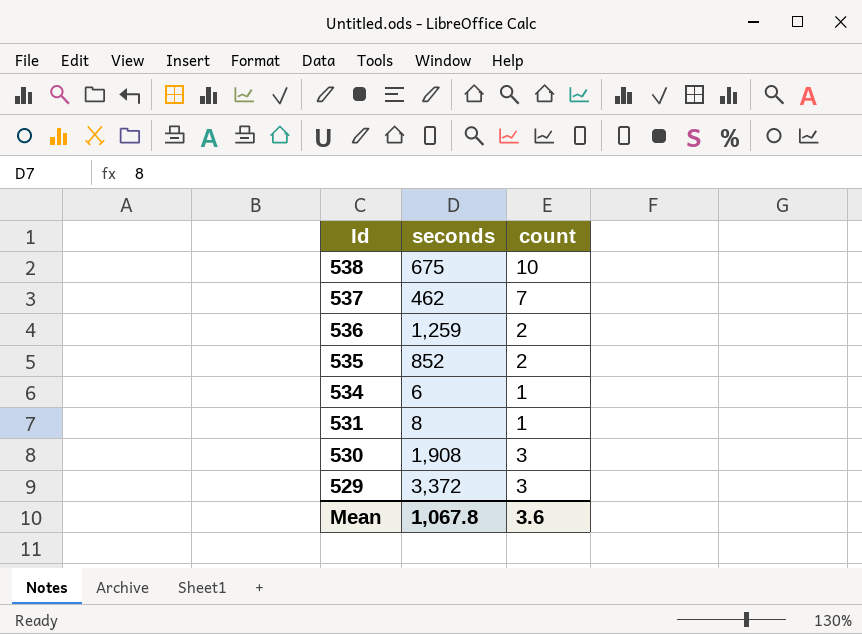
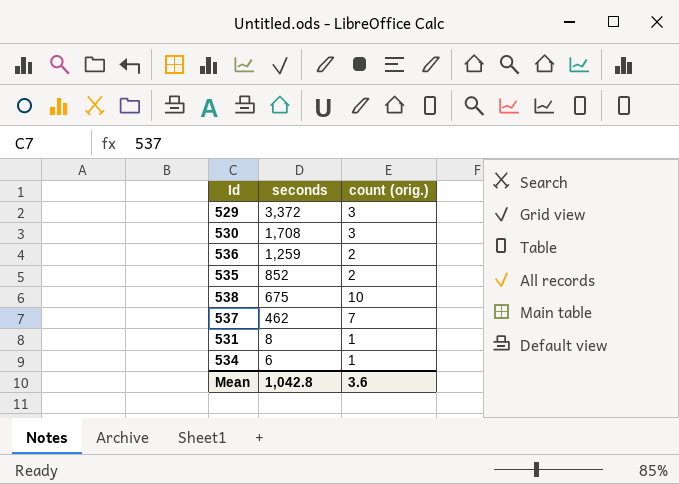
row order: Id descending -> seconds descending
column name: count -> count (orig.)
530 | seconds: 1,908 -> 1,708
Mean | seconds: 1,067.8 -> 1,042.8

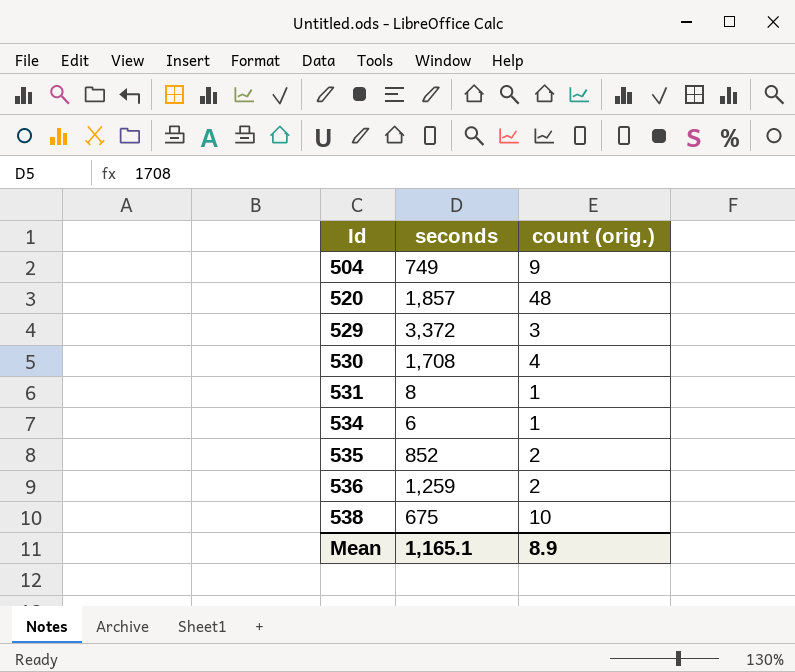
row order: seconds descending -> Id ascending
row 537: 462 | 7 -> none
row 504: none -> 749 | 9
row 520: none -> 1,857 | 48
530 | count (orig.): 3 -> 4
Mean | seconds: 1,042.8 -> 1,165.1
Mean | count (orig.): 3.6 -> 8.9

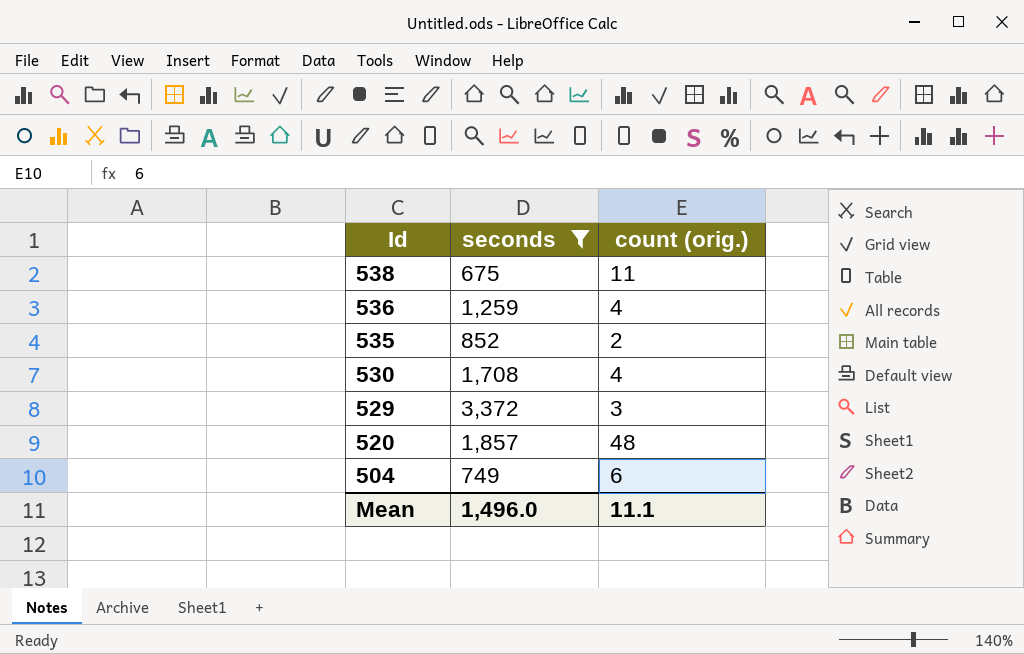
filter: none -> seconds >= 675
row order: Id ascending -> Id descending
538 | count (orig.): 10 -> 11
536 | count (orig.): 2 -> 4
504 | count (orig.): 9 -> 6
Mean | seconds: 1,165.1 -> 1,496.0
Mean | count (orig.): 8.9 -> 11.1

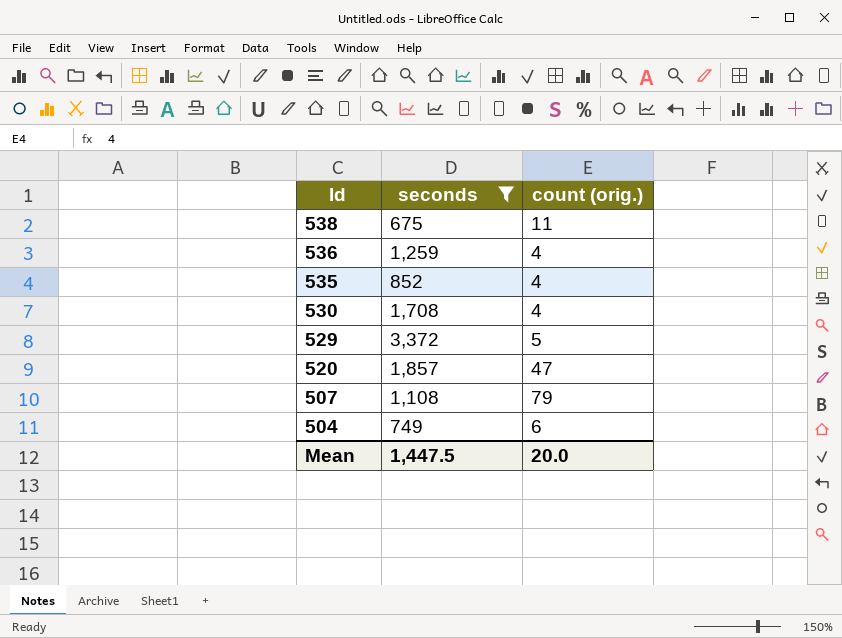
535 | count (orig.): 2 -> 4
529 | count (orig.): 3 -> 5
520 | count (orig.): 48 -> 47
row 507: none -> 1,108 | 79
Mean | seconds: 1,496.0 -> 1,447.5
Mean | count (orig.): 11.1 -> 20.0

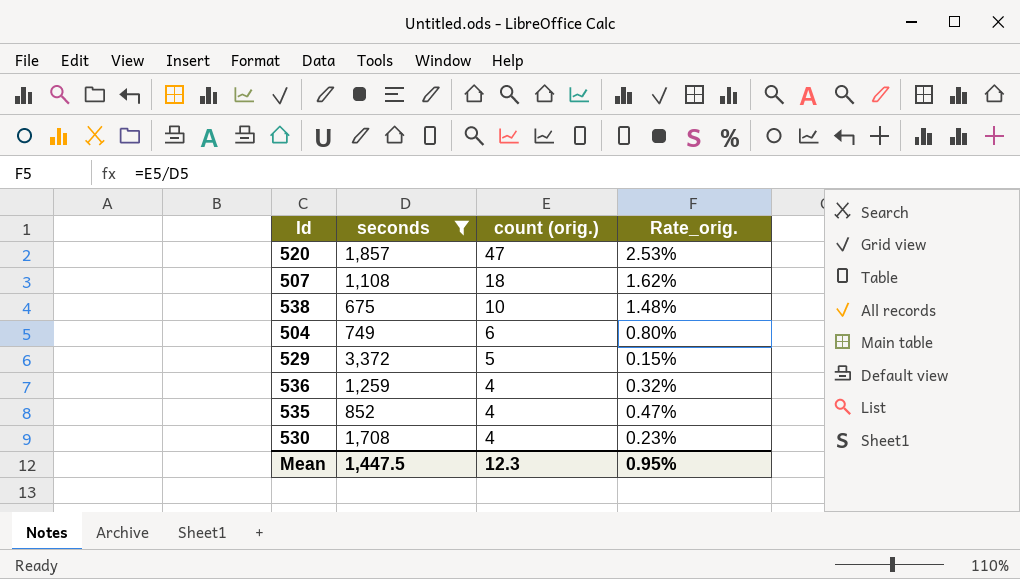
row order: Id descending -> count (orig.) descending
column Rate_orig. | formula: none -> [count (orig.)] / [seconds]
507 | count (orig.): 79 -> 18
538 | count (orig.): 11 -> 10
Mean | count (orig.): 20.0 -> 12.3

